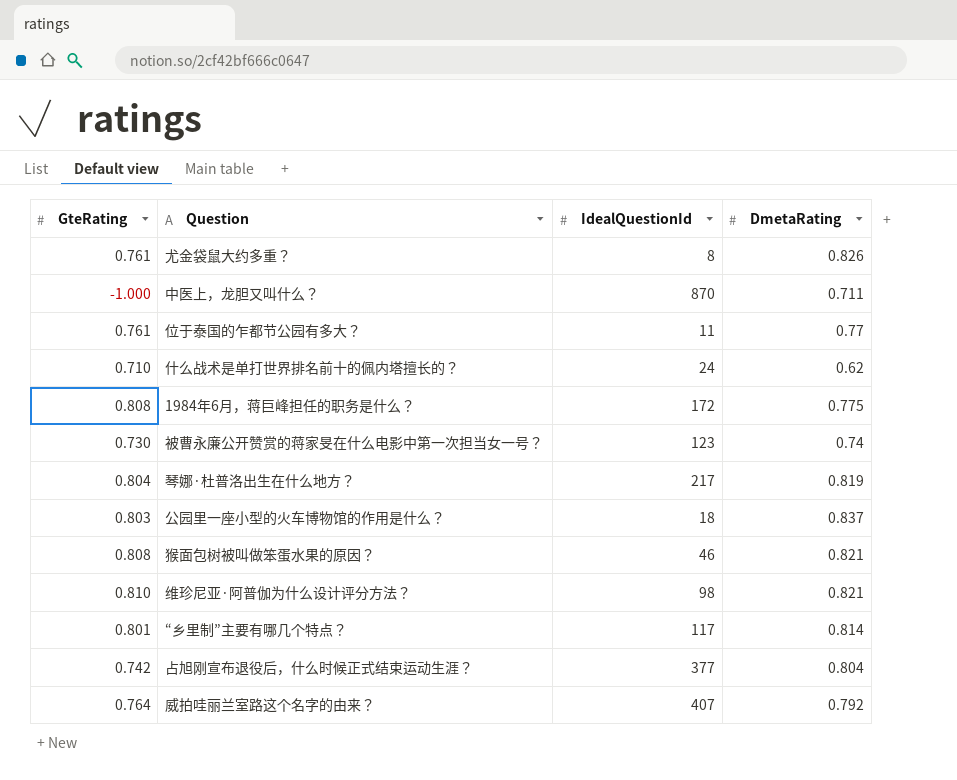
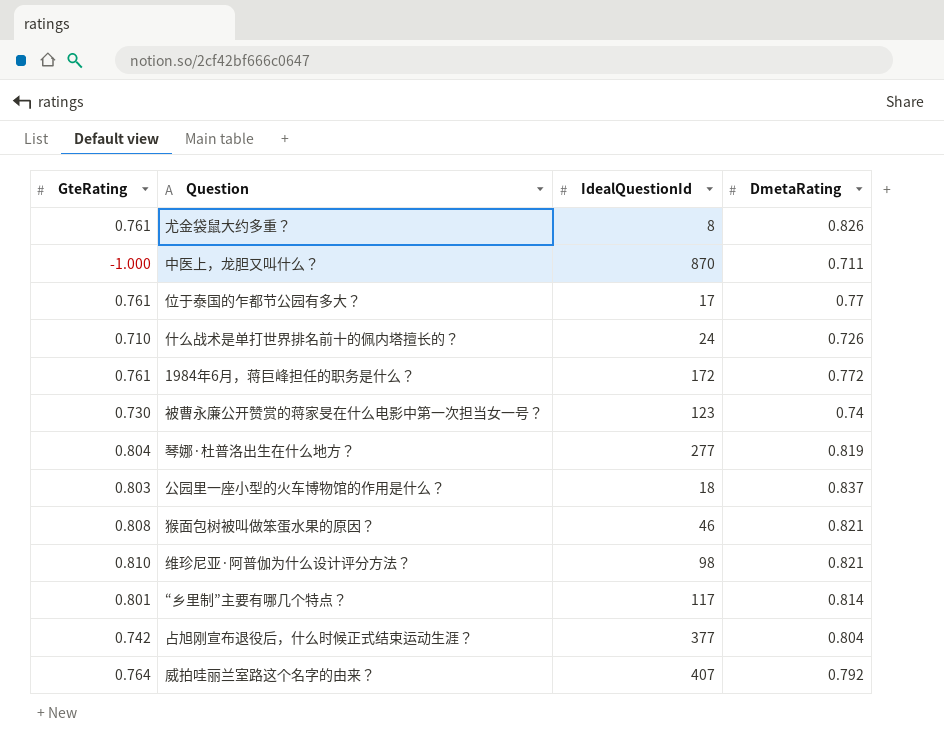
位于泰国的乍都节公园有多大？ | IdealQuestionId: 11 -> 17
什么战术是单打世界排名前十的佩内塔擅长的？ | DmetaRating: 0.62 -> 0.726
1984年6月，蒋巨峰担任的职务是什么？ | GteRating: 0.808 -> 0.761
1984年6月，蒋巨峰担任的职务是什么？ | DmetaRating: 0.775 -> 0.772
琴娜·杜普洛出生在什么地方？ | IdealQuestionId: 217 -> 277

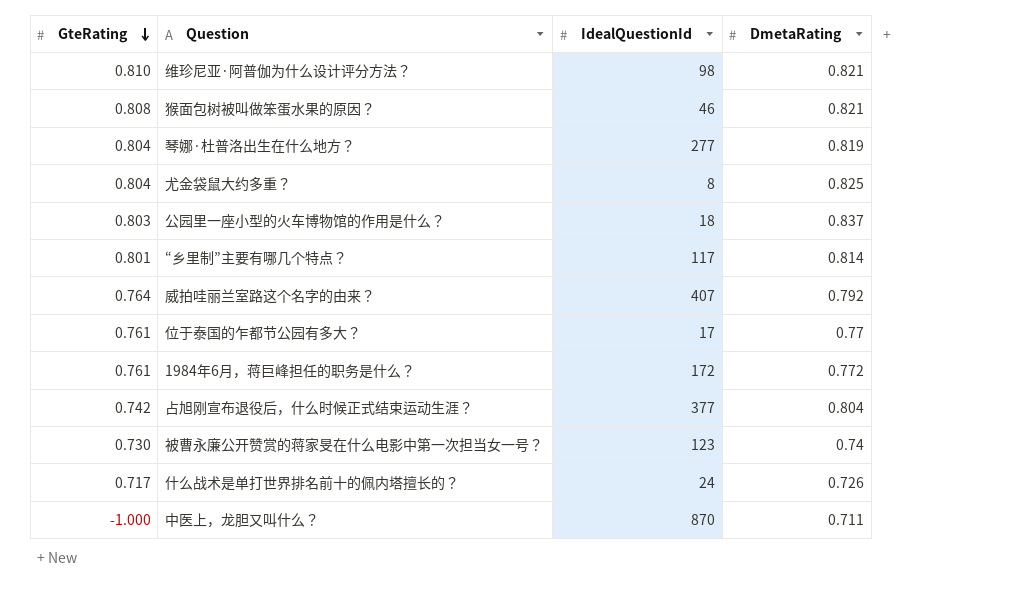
row order: none -> GteRating descending
尤金袋鼠大约多重？ | GteRating: 0.761 -> 0.804
尤金袋鼠大约多重？ | DmetaRating: 0.826 -> 0.825
什么战术是单打世界排名前十的佩内塔擅长的？ | GteRating: 0.710 -> 0.717

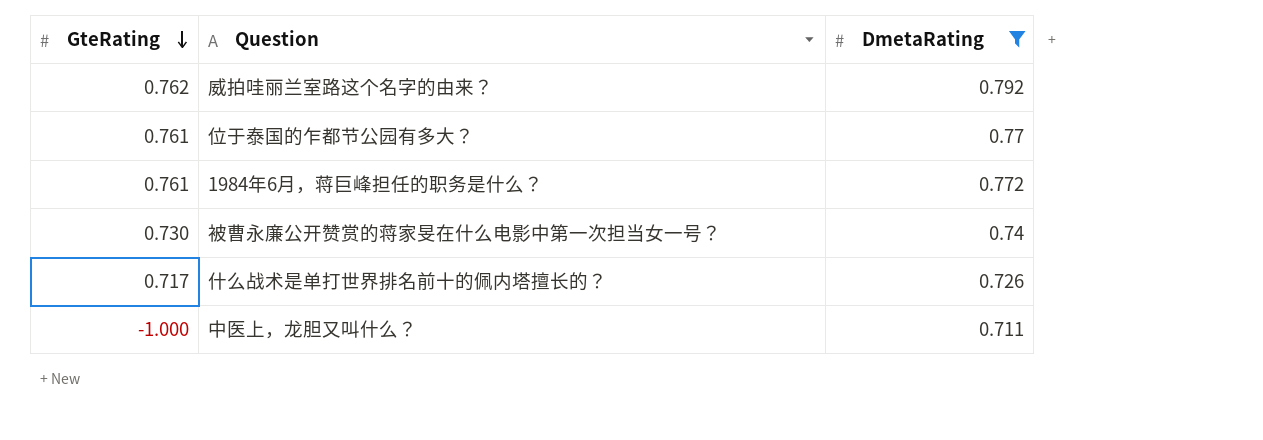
filter: none -> DmetaRating <= 0.792
column IdealQuestionId | position: 3 -> none
威拍哇丽兰室路这个名字的由来？ | GteRating: 0.764 -> 0.762

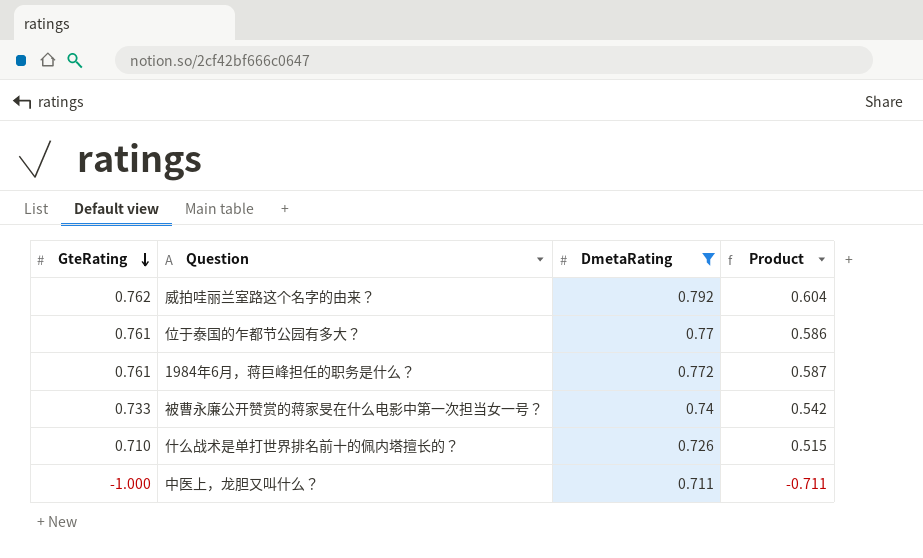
column Product | formula: none -> [GteRating] * [DmetaRating]
被曹永廉公开赞赏的蒋家旻在什么电影中第一次担当女一号？ | GteRating: 0.730 -> 0.733
什么战术是单打世界排名前十的佩内塔擅长的？ | GteRating: 0.717 -> 0.710

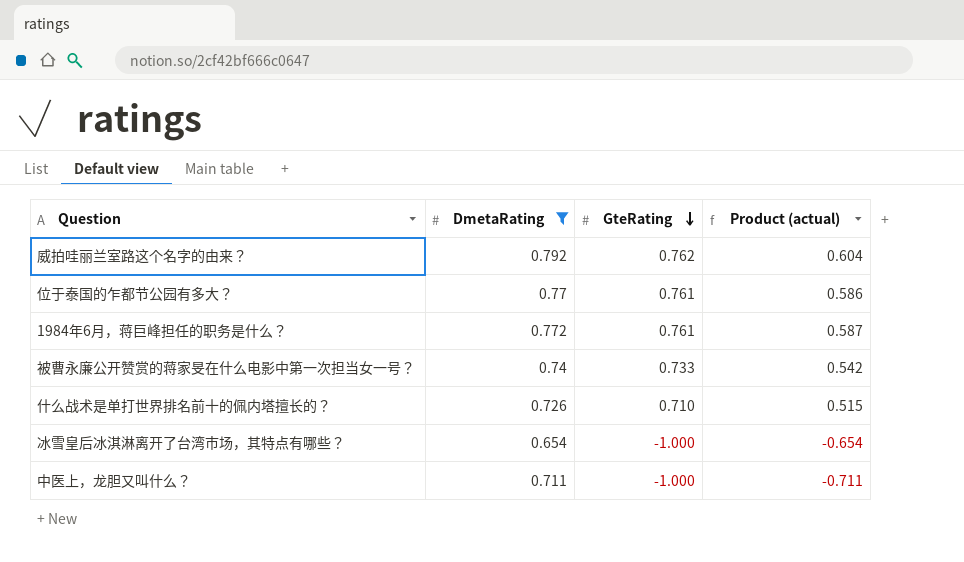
column GteRating | position: 1 -> 3
column name: Product -> Product (actual)
row 冰雪皇后冰淇淋离开了台湾市场，其特点有哪些？: none -> 0.654 | -1.000 | -0.654

